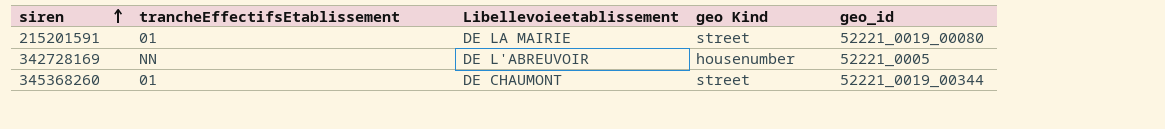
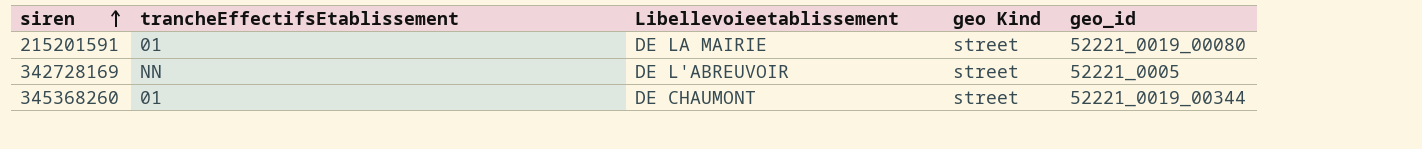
342728169 | geo Kind: housenumber -> street

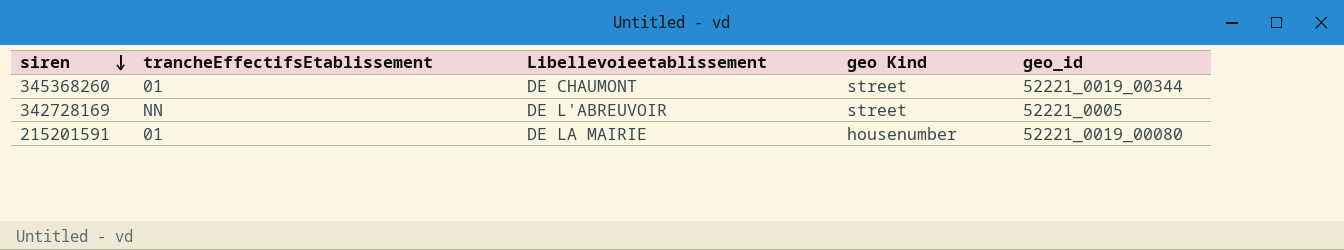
row order: siren ascending -> siren descending
215201591 | geo Kind: street -> housenumber

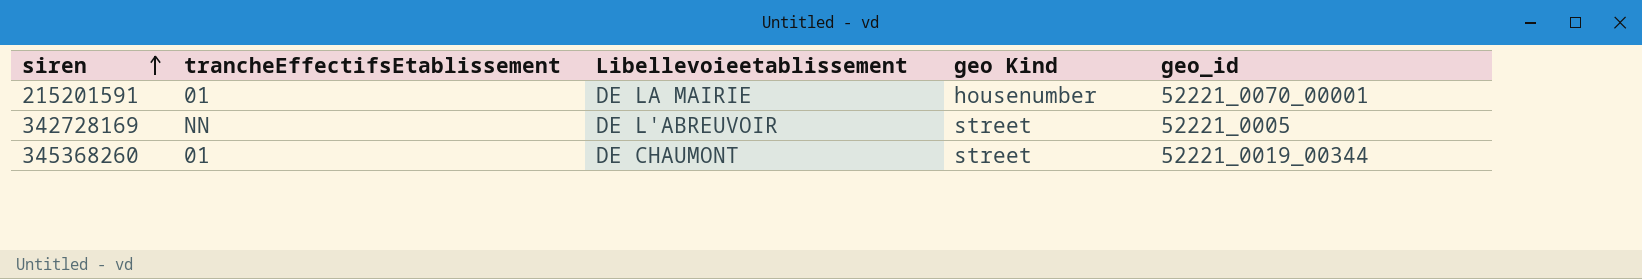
row order: siren descending -> siren ascending
215201591 | geo_id: 52221_0019_00080 -> 52221_0070_00001

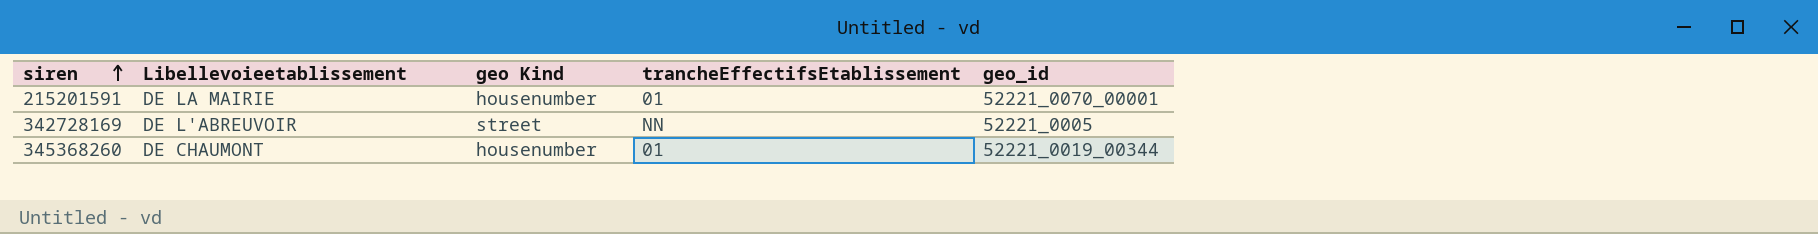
column trancheEffectifsEtablissement | position: 2 -> 4
345368260 | geo Kind: street -> housenumber

